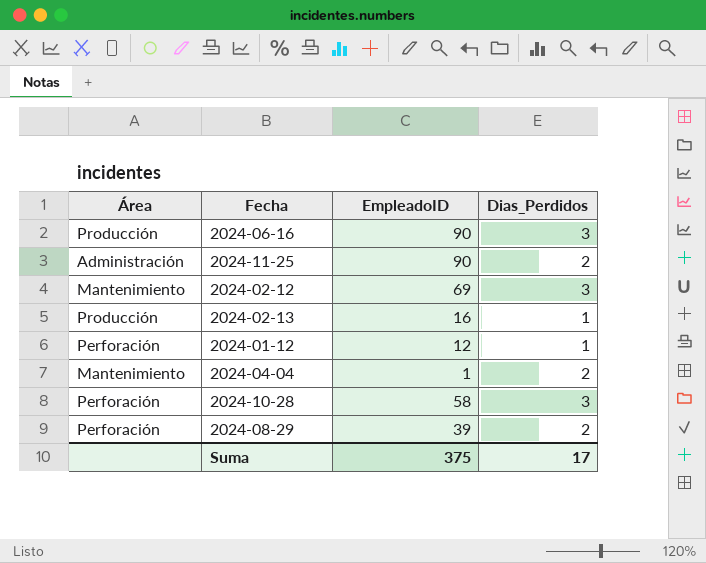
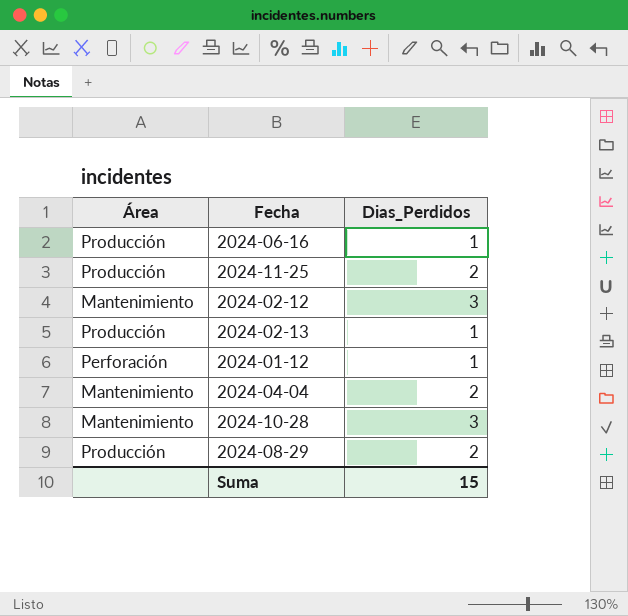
column EmpleadoID | position: 3 -> none
2024-06-16 | Dias_Perdidos: 3 -> 1
2024-11-25 | Área: Administración -> Producción
2024-10-28 | Área: Perforación -> Mantenimiento
2024-08-29 | Área: Perforación -> Producción
Suma | Dias_Perdidos: 17 -> 15

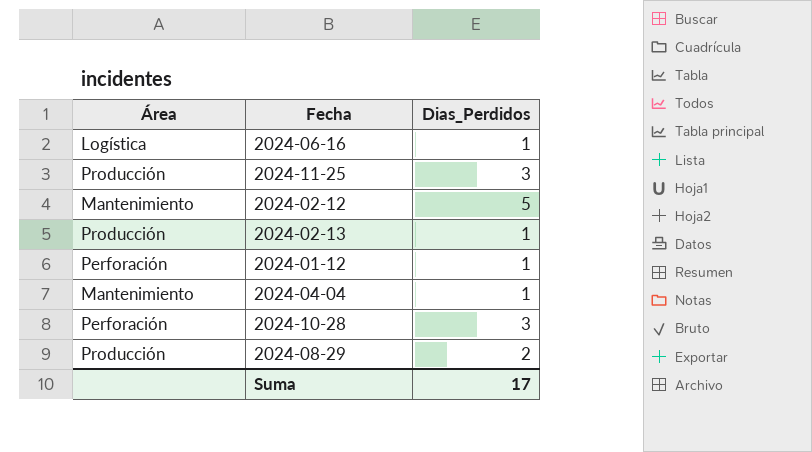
2024-06-16 | Área: Producción -> Logística
2024-11-25 | Dias_Perdidos: 2 -> 3
2024-02-12 | Dias_Perdidos: 3 -> 5
2024-04-04 | Dias_Perdidos: 2 -> 1
2024-10-28 | Área: Mantenimiento -> Perforación
Suma | Dias_Perdidos: 15 -> 17

